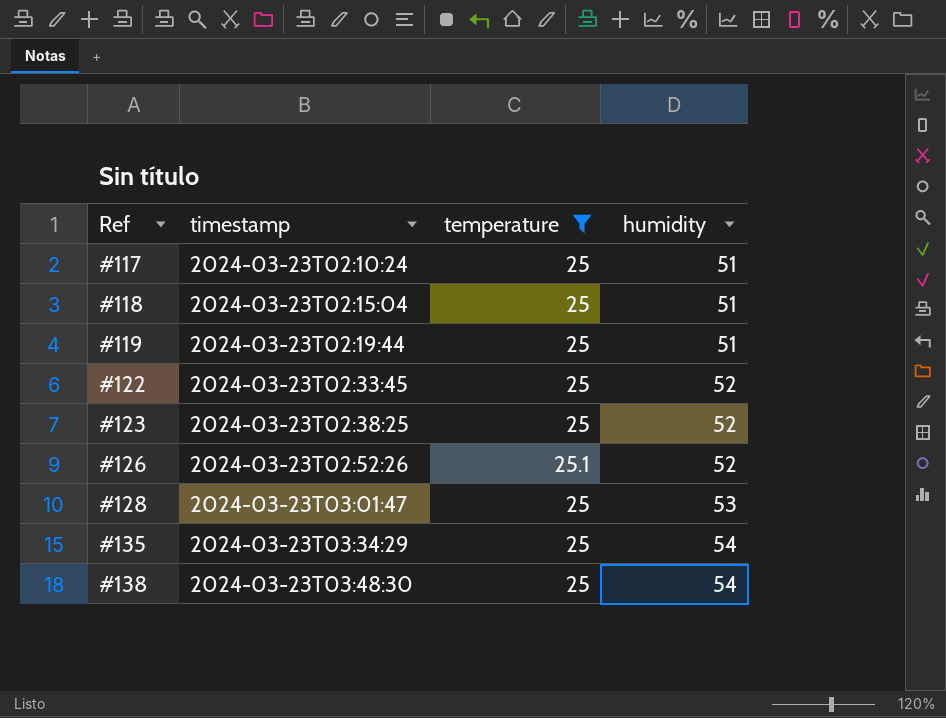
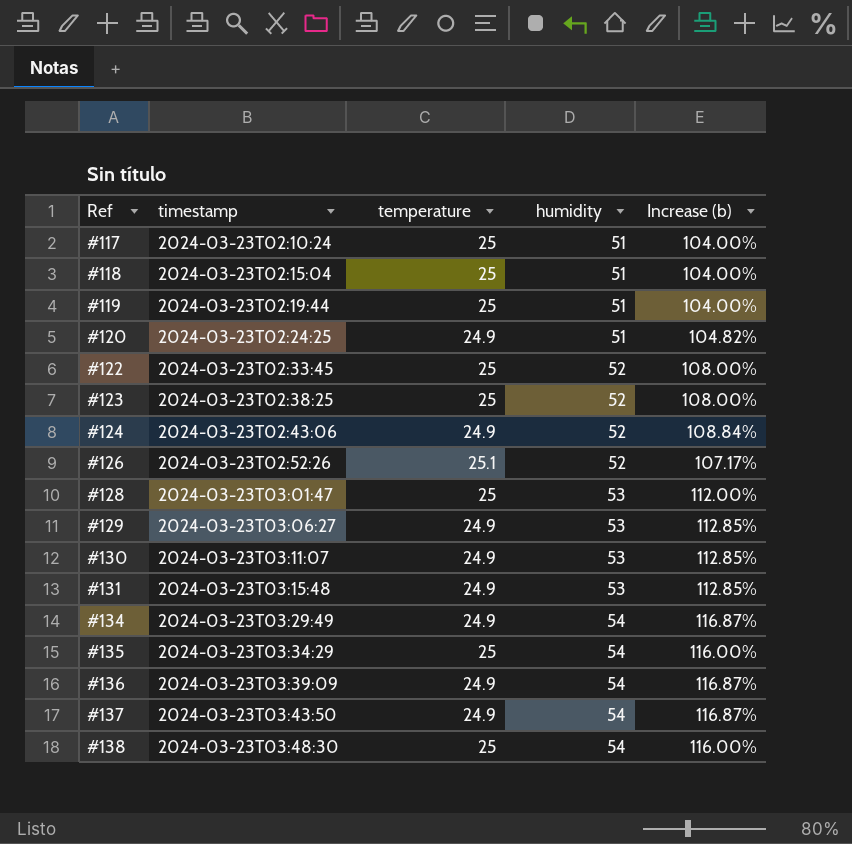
filter: temperature != 24.9 -> none
column Increase (b) | formula: none -> ([humidity] - [temperature]) / [temperature]

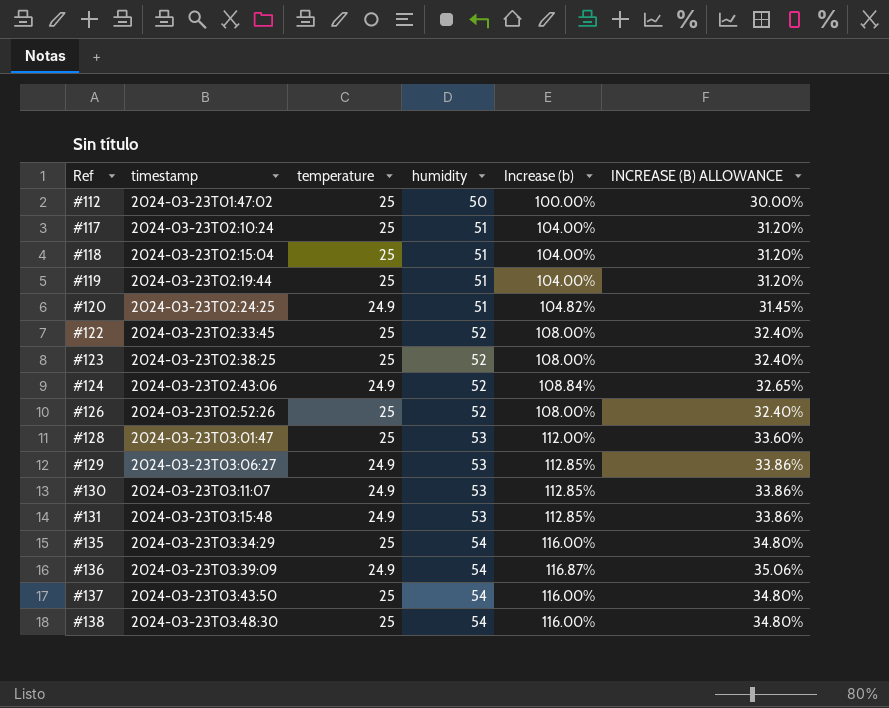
column INCREASE (B) ALLOWANCE | formula: none -> [Increase (b)] * 0.3
row #134: 2024-03-23T03:29:49 | 24.9 | 54 | 116.87% -> none
row #112: none -> 2024-03-23T01:47:02 | 25 | 50 | 100.00% | 30.00%
#126 | temperature: 25.1 -> 25
#126 | Increase (b): 107.17% -> 108.00%
#137 | temperature: 24.9 -> 25
#137 | Increase (b): 116.87% -> 116.00%

